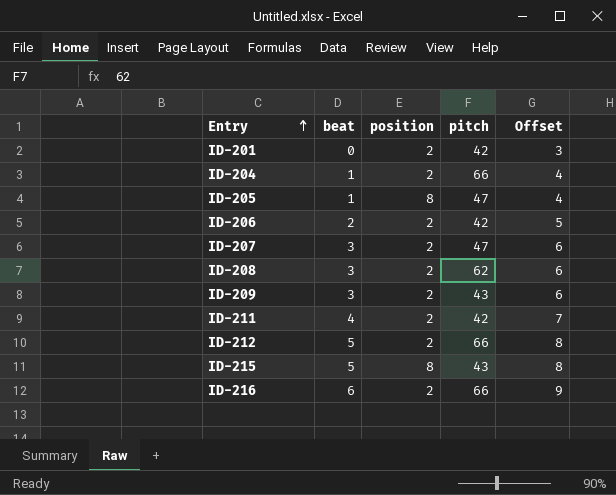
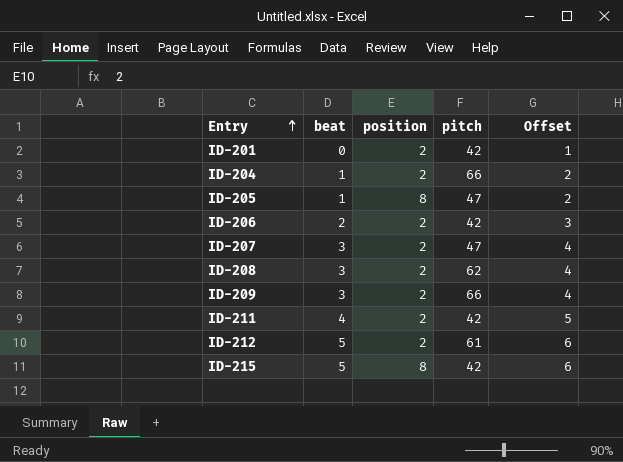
column Offset | formula: [beat] + 3 -> [beat] + 1
row ID-216: 6 | 2 | 66 | 9 -> none
ID-209 | pitch: 43 -> 66
ID-212 | pitch: 66 -> 61
ID-215 | pitch: 43 -> 42

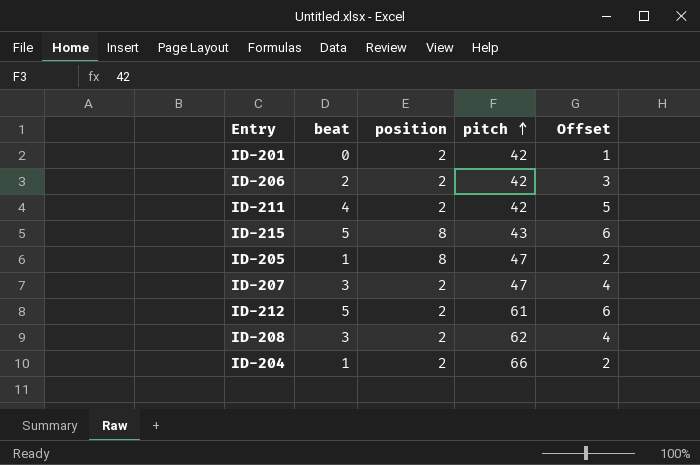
row order: Entry ascending -> pitch ascending
row ID-209: 3 | 2 | 66 | 4 -> none
ID-215 | pitch: 42 -> 43

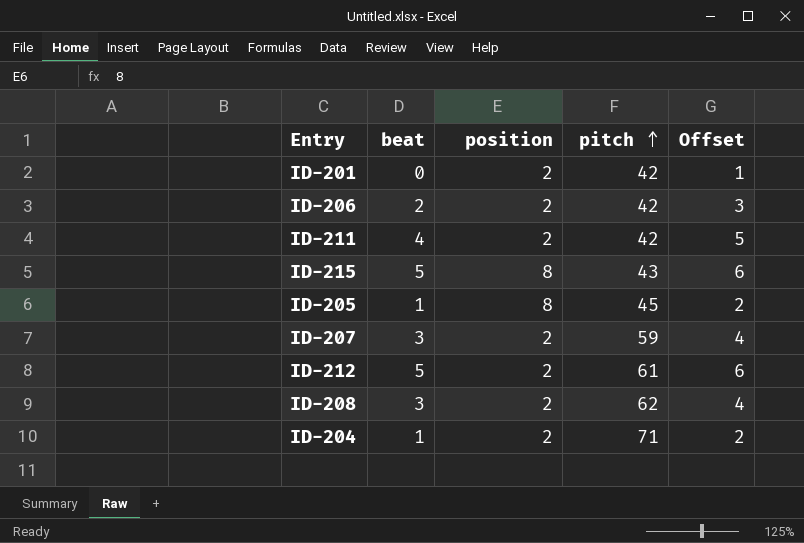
ID-205 | pitch: 47 -> 45
ID-207 | pitch: 47 -> 59
ID-204 | pitch: 66 -> 71

